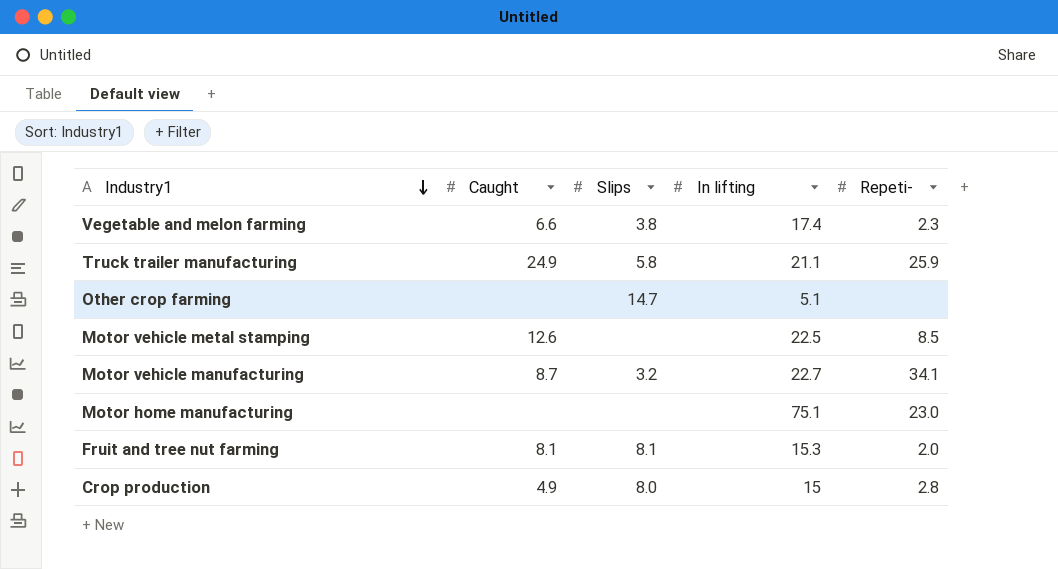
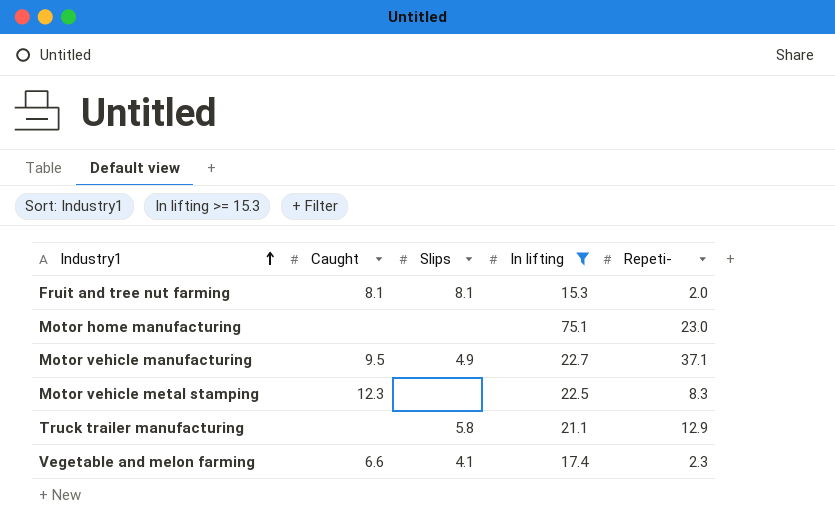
filter: none -> In lifting >= 15.3
row order: Industry1 descending -> Industry1 ascending
Motor vehicle manufacturing | Caught: 8.7 -> 9.5
Motor vehicle manufacturing | Slips: 3.2 -> 4.9
Motor vehicle manufacturing | Repeti-: 34.1 -> 37.1
Motor vehicle metal stamping | Caught: 12.6 -> 12.3
Motor vehicle metal stamping | Repeti-: 8.5 -> 8.3
Truck trailer manufacturing | Caught: 24.9 -> none
Truck trailer manufacturing | Repeti-: 25.9 -> 12.9
Vegetable and melon farming | Slips: 3.8 -> 4.1

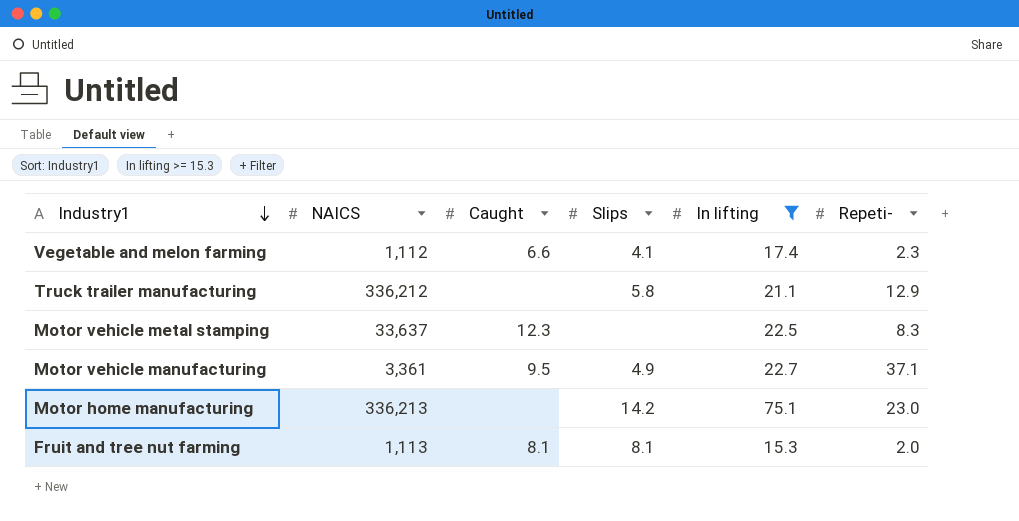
row order: Industry1 ascending -> Industry1 descending
column NAICS | position: none -> 2
Motor home manufacturing | Slips: none -> 14.2

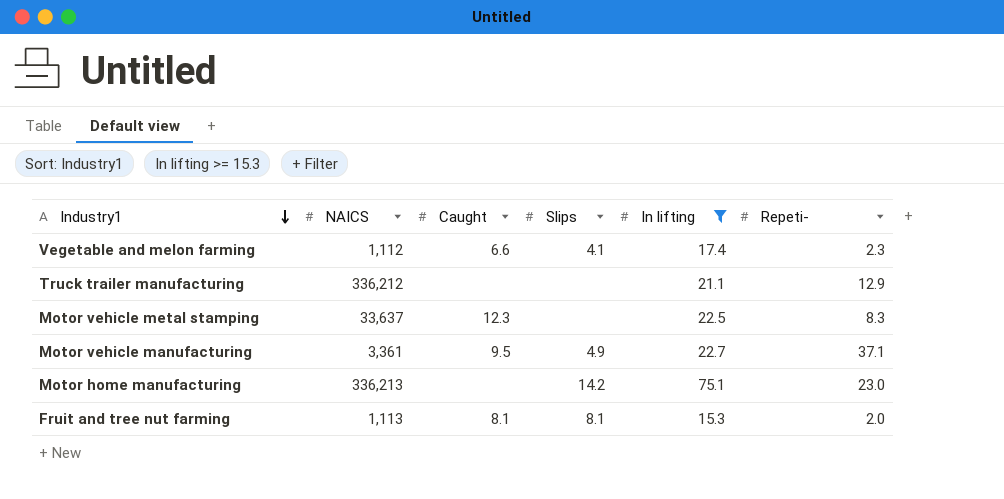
Truck trailer manufacturing | Slips: 5.8 -> none

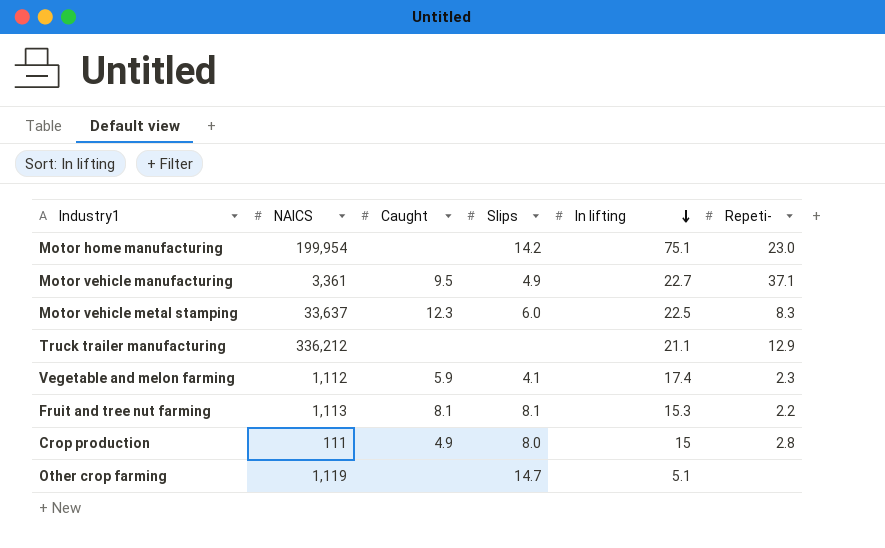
filter: In lifting >= 15.3 -> none
row order: Industry1 descending -> In lifting descending
Motor home manufacturing | NAICS: 336,213 -> 199,954
Motor vehicle metal stamping | Slips: none -> 6.0
Vegetable and melon farming | Caught: 6.6 -> 5.9
Fruit and tree nut farming | Repeti-: 2.0 -> 2.2

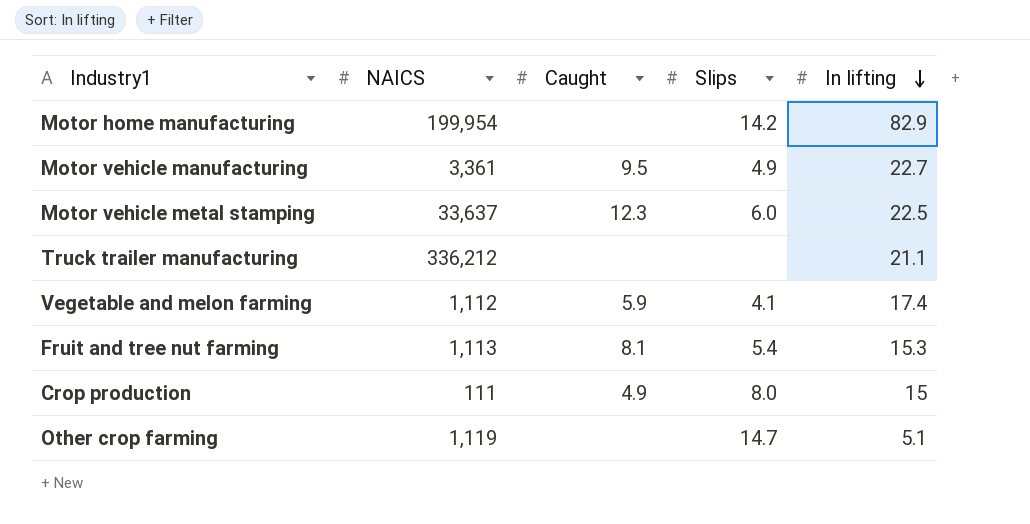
column Repeti- | position: 6 -> none
Motor home manufacturing | In lifting: 75.1 -> 82.9
Fruit and tree nut farming | Slips: 8.1 -> 5.4

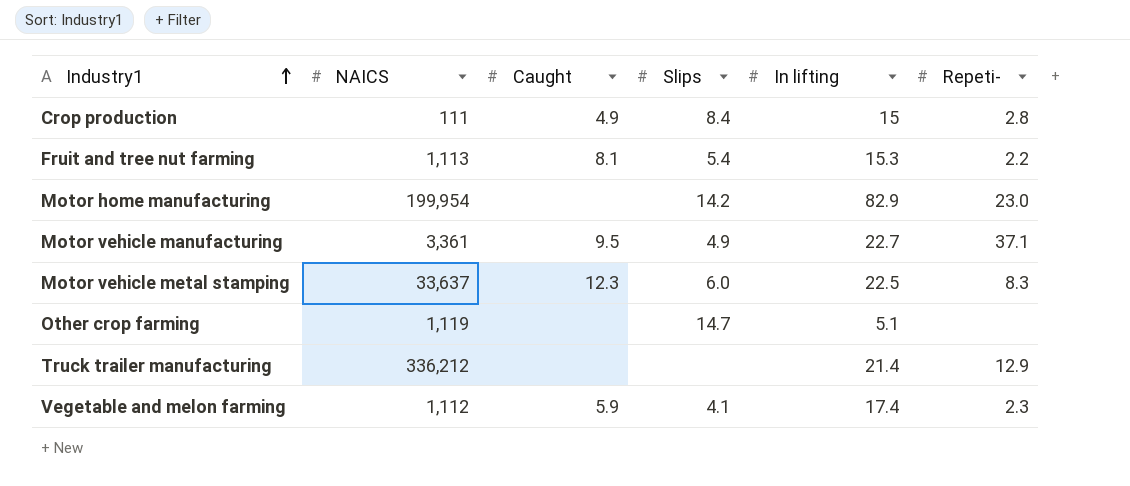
row order: In lifting descending -> Industry1 ascending
column Repeti- | position: none -> 6
Crop production | Slips: 8.0 -> 8.4
Truck trailer manufacturing | In lifting: 21.1 -> 21.4

